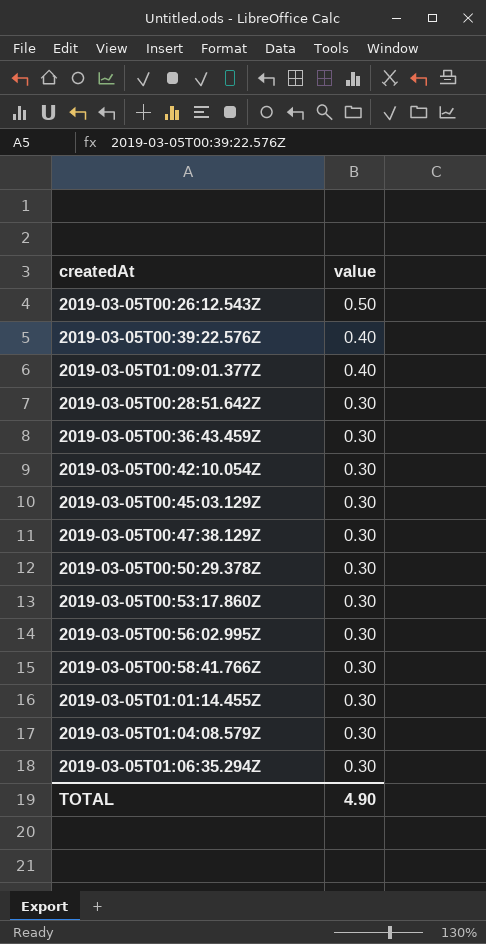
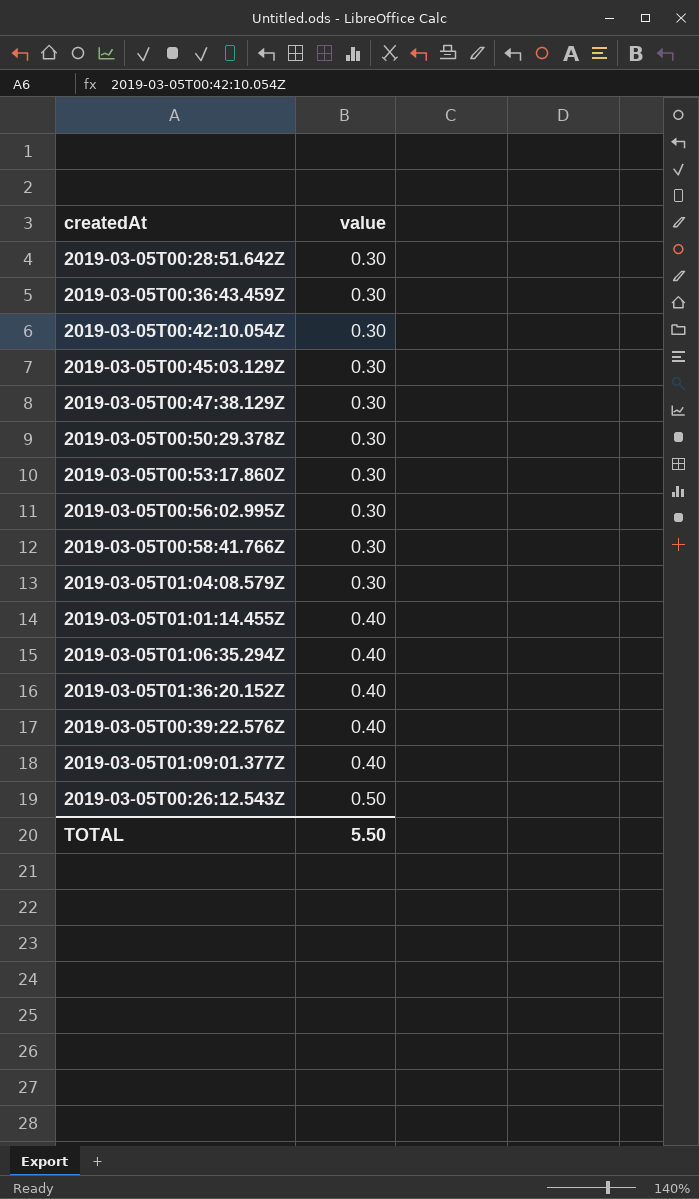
row order: value descending -> value ascending
2019-03-05T01:01:14.455Z | value: 0.30 -> 0.40
2019-03-05T01:06:35.294Z | value: 0.30 -> 0.40
row 2019-03-05T01:36:20.152Z: none -> 0.40
TOTAL | value: 4.90 -> 5.50

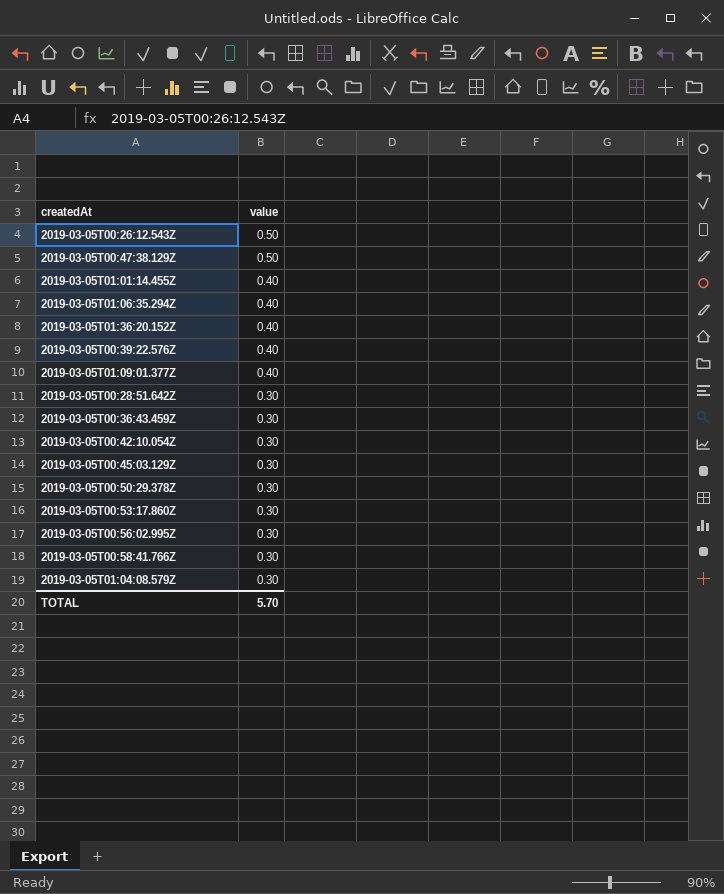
row order: value ascending -> value descending
2019-03-05T00:47:38.129Z | value: 0.30 -> 0.50
TOTAL | value: 5.50 -> 5.70

